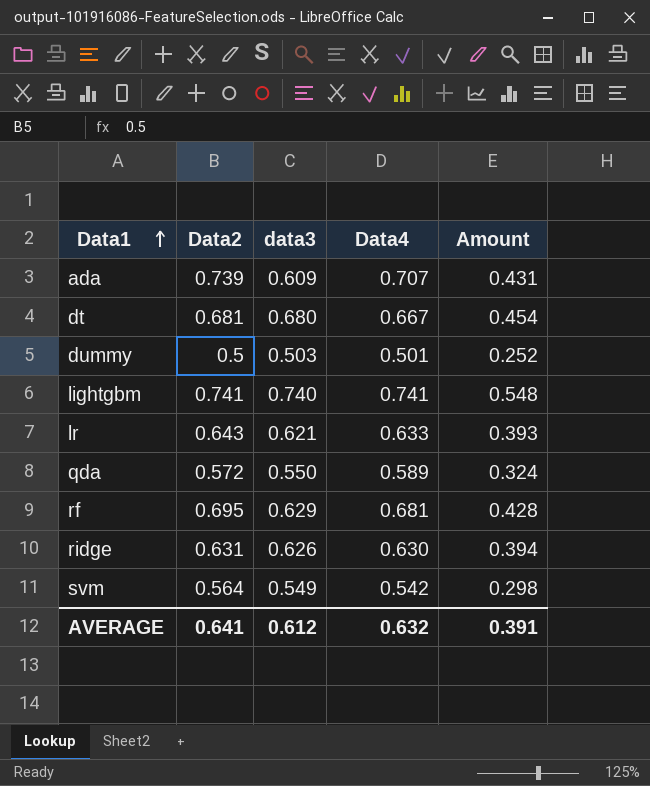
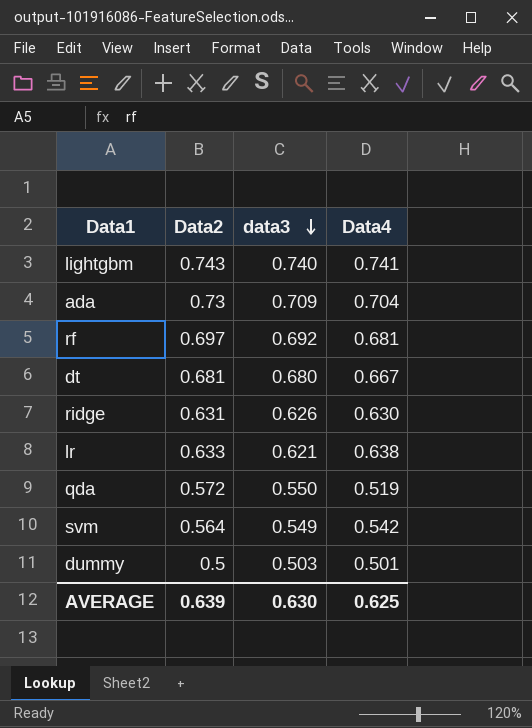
row order: Data1 ascending -> data3 descending
column Amount | formula: [data3] * [Data4] -> none
lightgbm | Data2: 0.741 -> 0.743
ada | Data2: 0.739 -> 0.73
ada | data3: 0.609 -> 0.709
ada | Data4: 0.707 -> 0.704
rf | Data2: 0.695 -> 0.697
rf | data3: 0.629 -> 0.692
lr | Data2: 0.643 -> 0.633
lr | Data4: 0.633 -> 0.638
qda | Data4: 0.589 -> 0.519
AVERAGE | Data2: 0.641 -> 0.639
AVERAGE | data3: 0.612 -> 0.630
AVERAGE | Data4: 0.632 -> 0.625

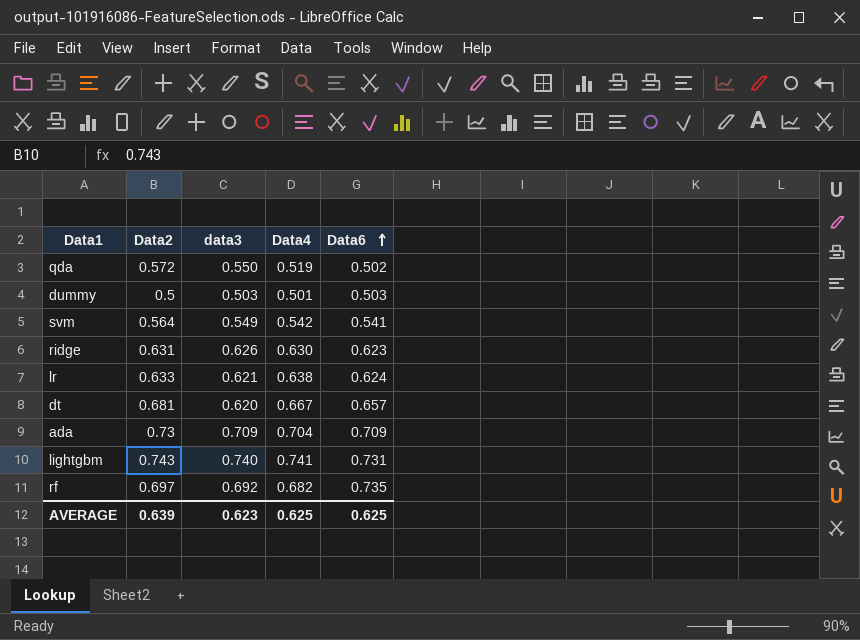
row order: data3 descending -> Data6 ascending
column Data6 | position: none -> 5
dt | data3: 0.680 -> 0.620
rf | Data4: 0.681 -> 0.682
AVERAGE | data3: 0.630 -> 0.623

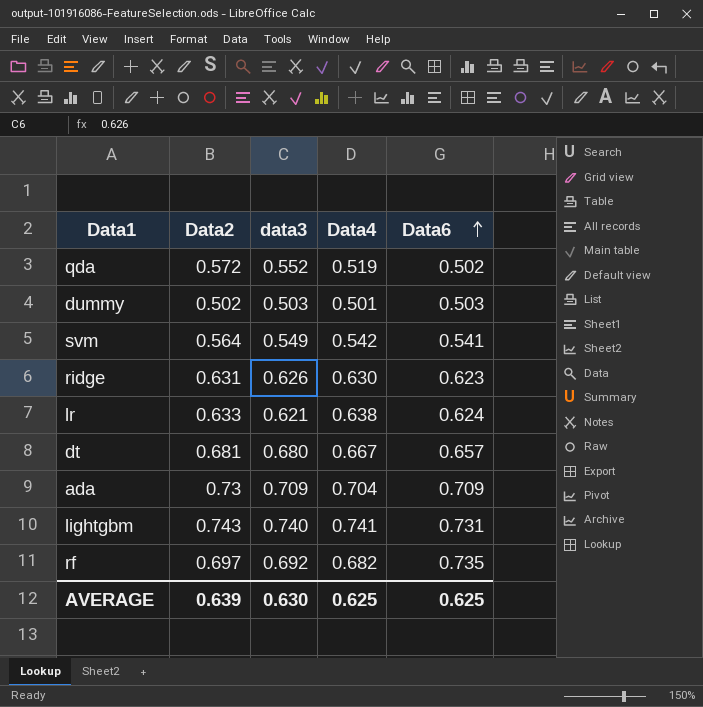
qda | data3: 0.550 -> 0.552
dummy | Data2: 0.5 -> 0.502
dt | data3: 0.620 -> 0.680
AVERAGE | data3: 0.623 -> 0.630

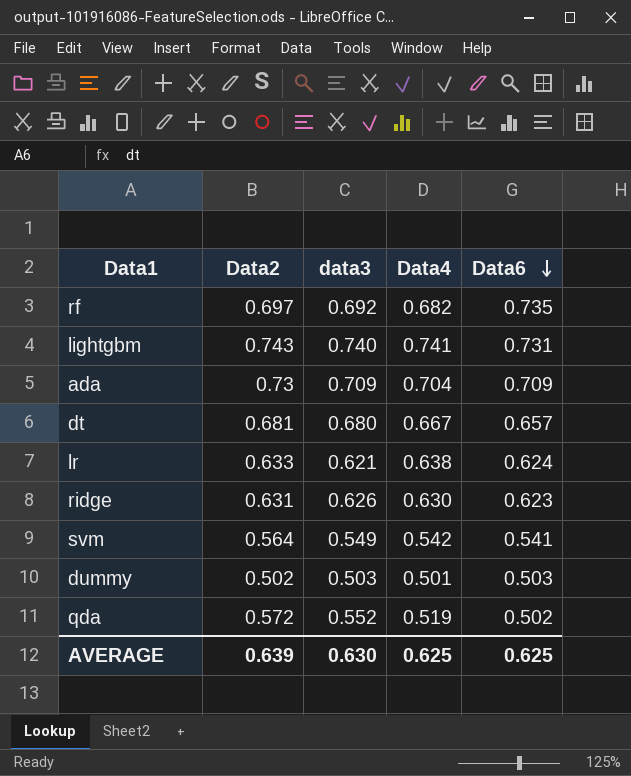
row order: Data6 ascending -> Data6 descending

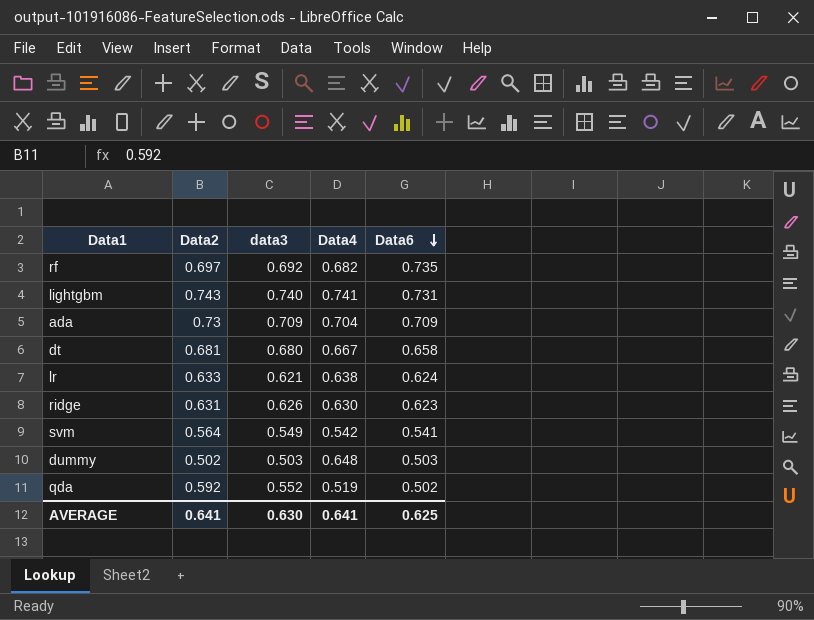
dt | Data6: 0.657 -> 0.658
dummy | Data4: 0.501 -> 0.648
qda | Data2: 0.572 -> 0.592
AVERAGE | Data2: 0.639 -> 0.641
AVERAGE | Data4: 0.625 -> 0.641

